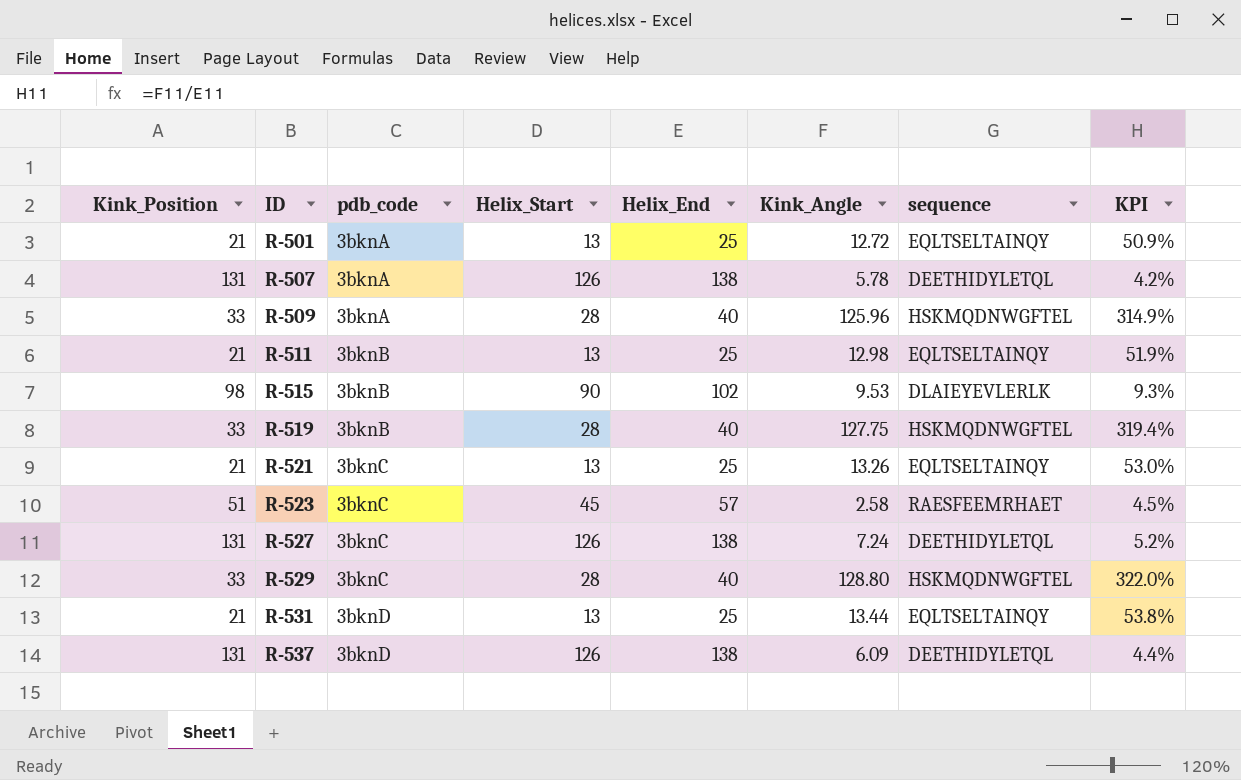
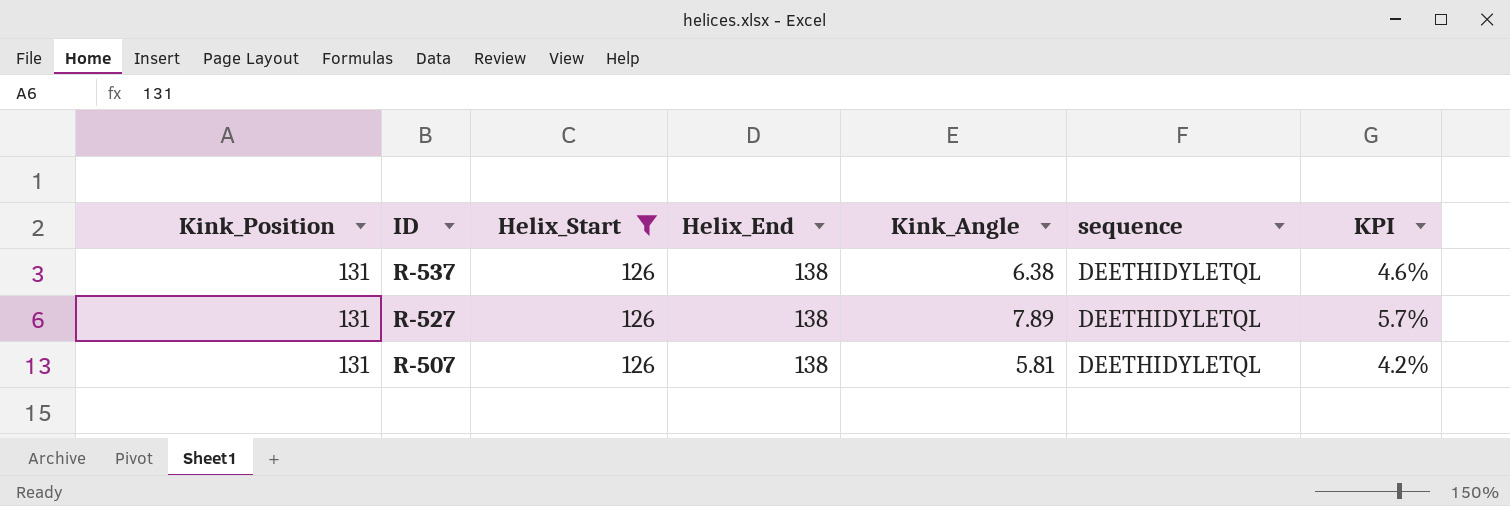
filter: none -> Helix_Start = 126
row order: ID ascending -> ID descending
column pdb_code | position: 3 -> none
R-537 | Kink_Angle: 6.09 -> 6.38
R-537 | KPI: 4.4% -> 4.6%
R-527 | Kink_Angle: 7.24 -> 7.89
R-527 | KPI: 5.2% -> 5.7%
R-507 | Kink_Angle: 5.78 -> 5.81

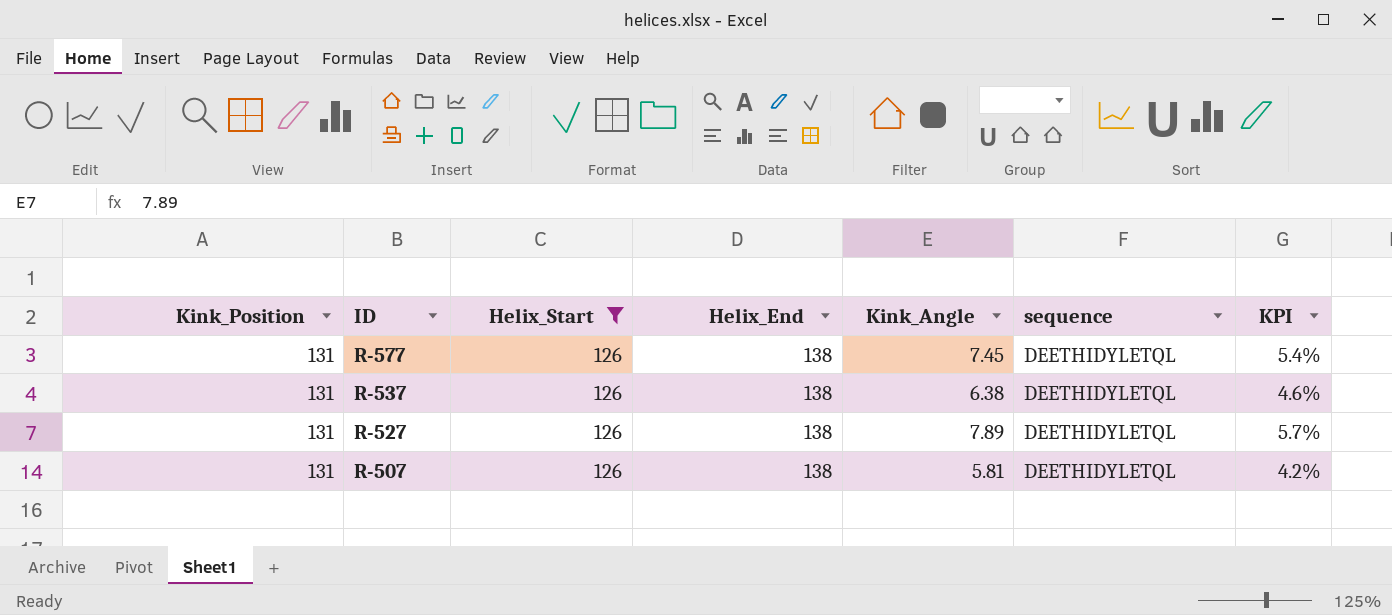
row R-577: none -> 131 | 126 | 138 | 7.45 | DEETHIDYLETQL | 5.4%

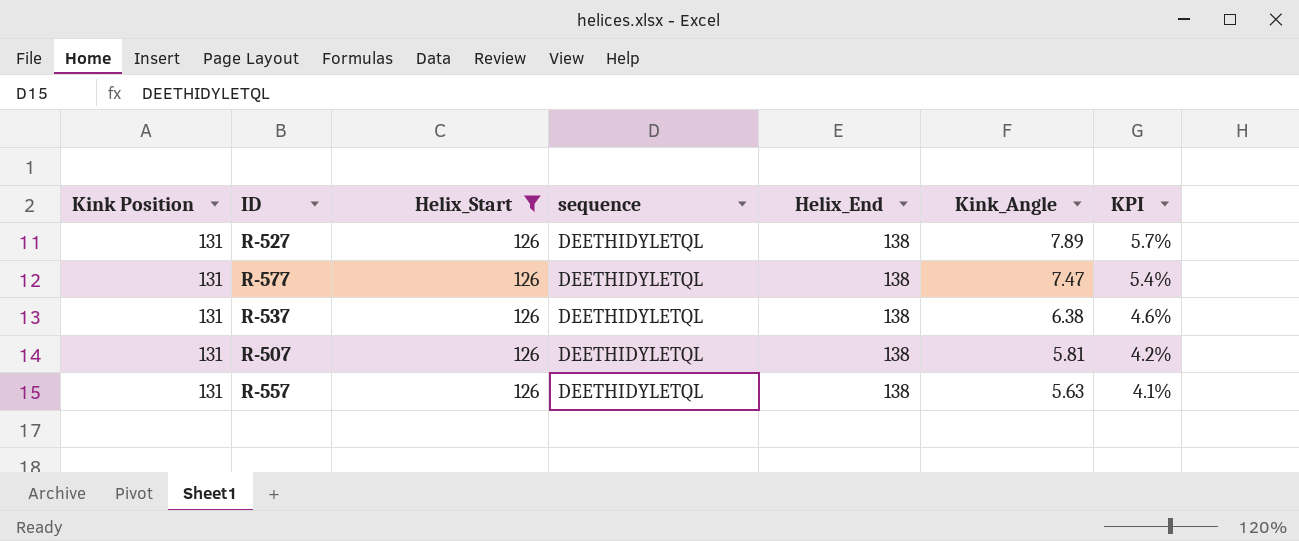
row order: ID descending -> Kink_Angle descending
column name: Kink_Position -> Kink Position
column sequence | position: 6 -> 4
R-577 | Kink_Angle: 7.45 -> 7.47
row R-557: none -> 131 | 126 | DEETHIDYLETQL | 138 | 5.63 | 4.1%

